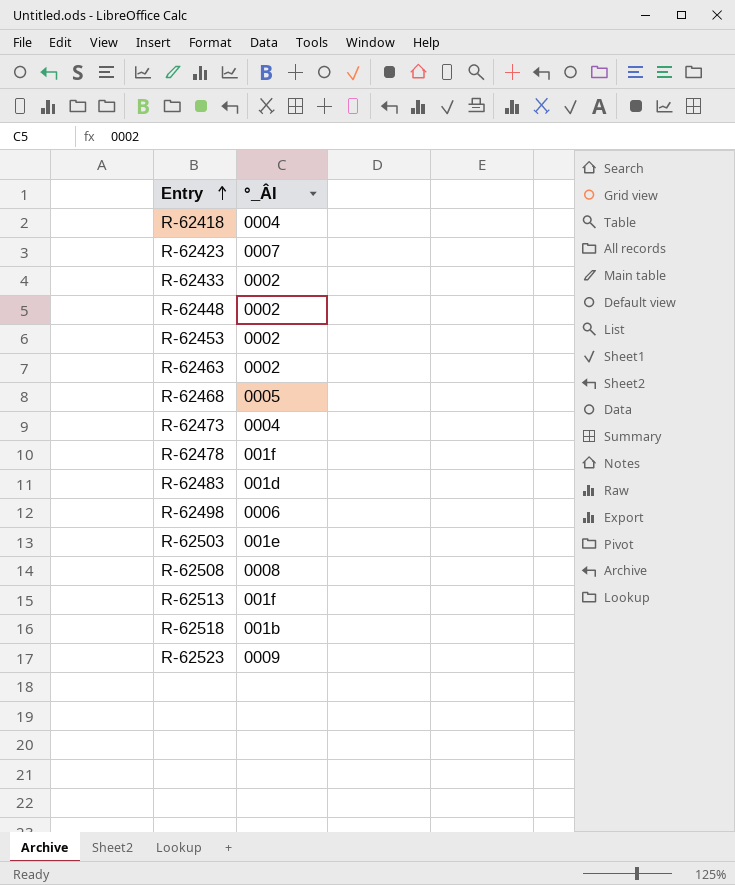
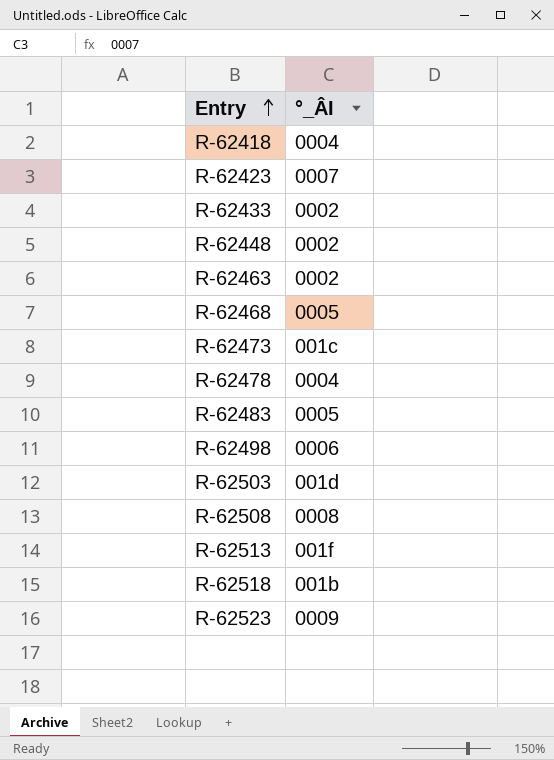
row R-62453: 0002 -> none
R-62473 | °_ÂI: 0004 -> 001c
R-62478 | °_ÂI: 001f -> 0004
R-62483 | °_ÂI: 001d -> 0005
R-62503 | °_ÂI: 001e -> 001d

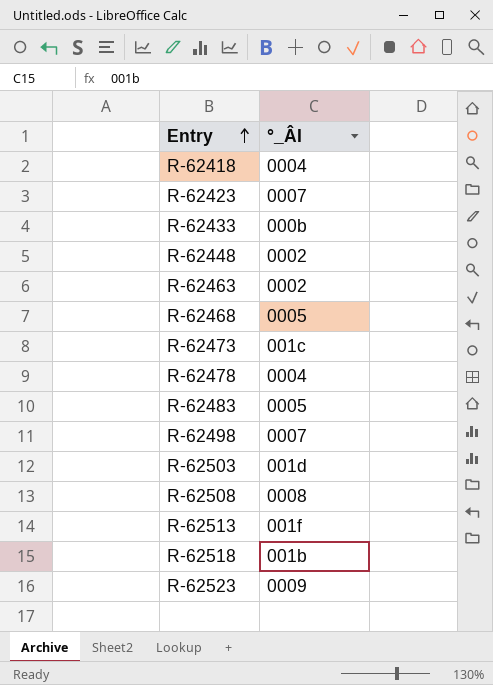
R-62433 | °_ÂI: 0002 -> 000b
R-62498 | °_ÂI: 0006 -> 0007

